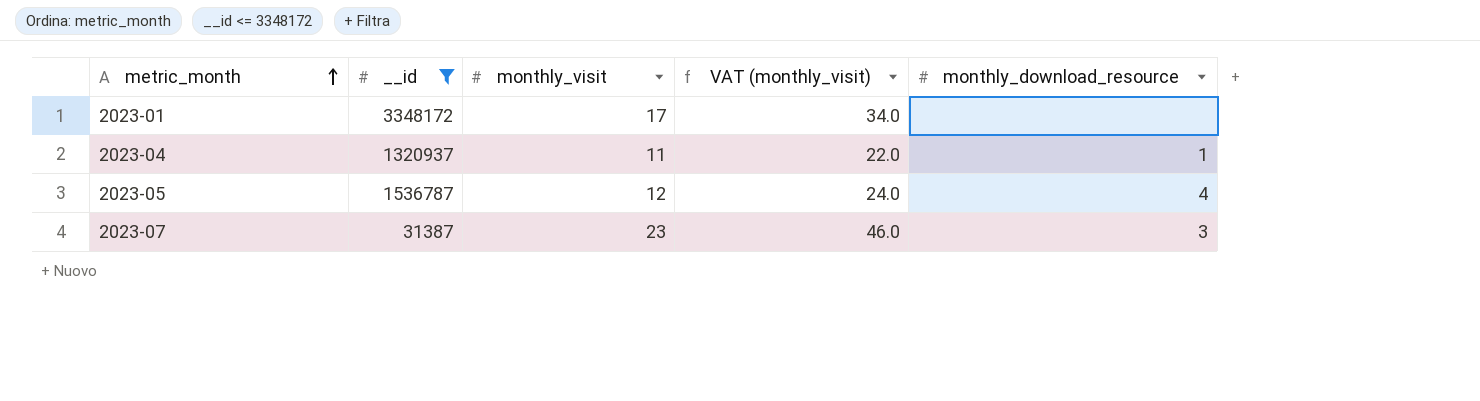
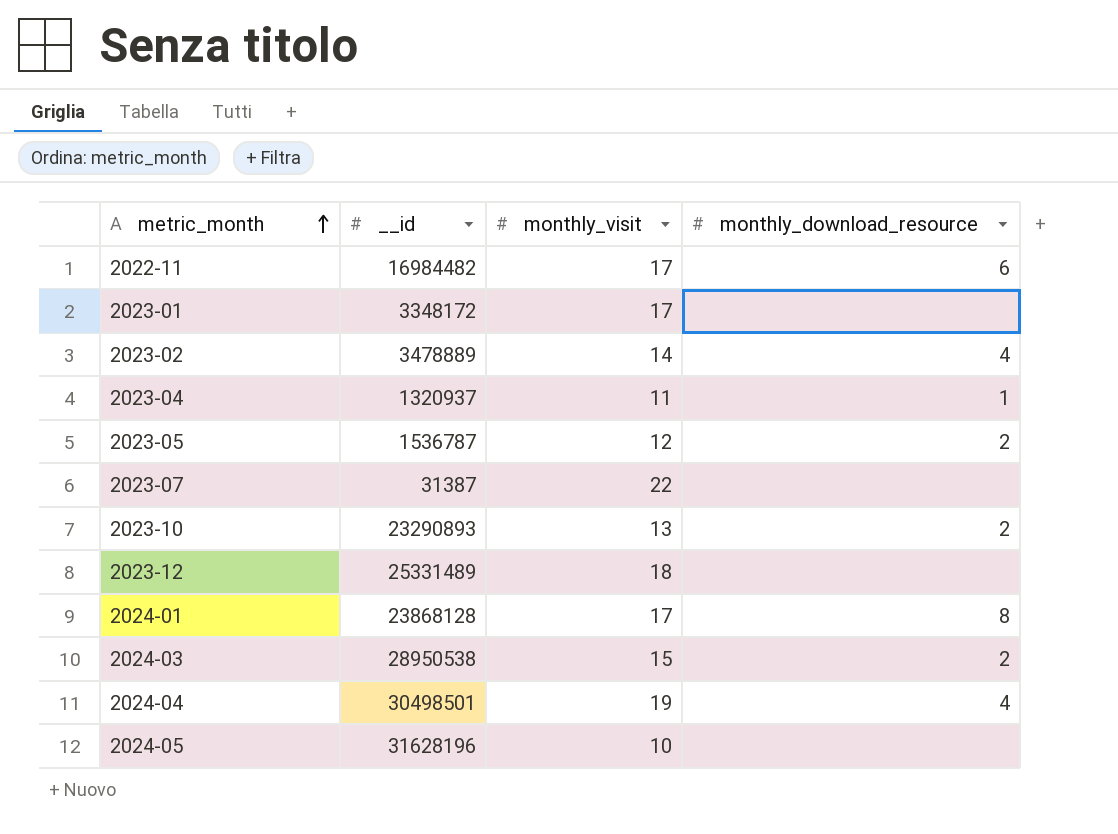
filter: __id <= 3348172 -> none
column VAT (monthly_visit) | formula: [monthly_visit] * 2 -> none
2023-05 | monthly_download_resource: 4 -> 2
2023-07 | monthly_visit: 23 -> 22
2023-07 | monthly_download_resource: 3 -> none

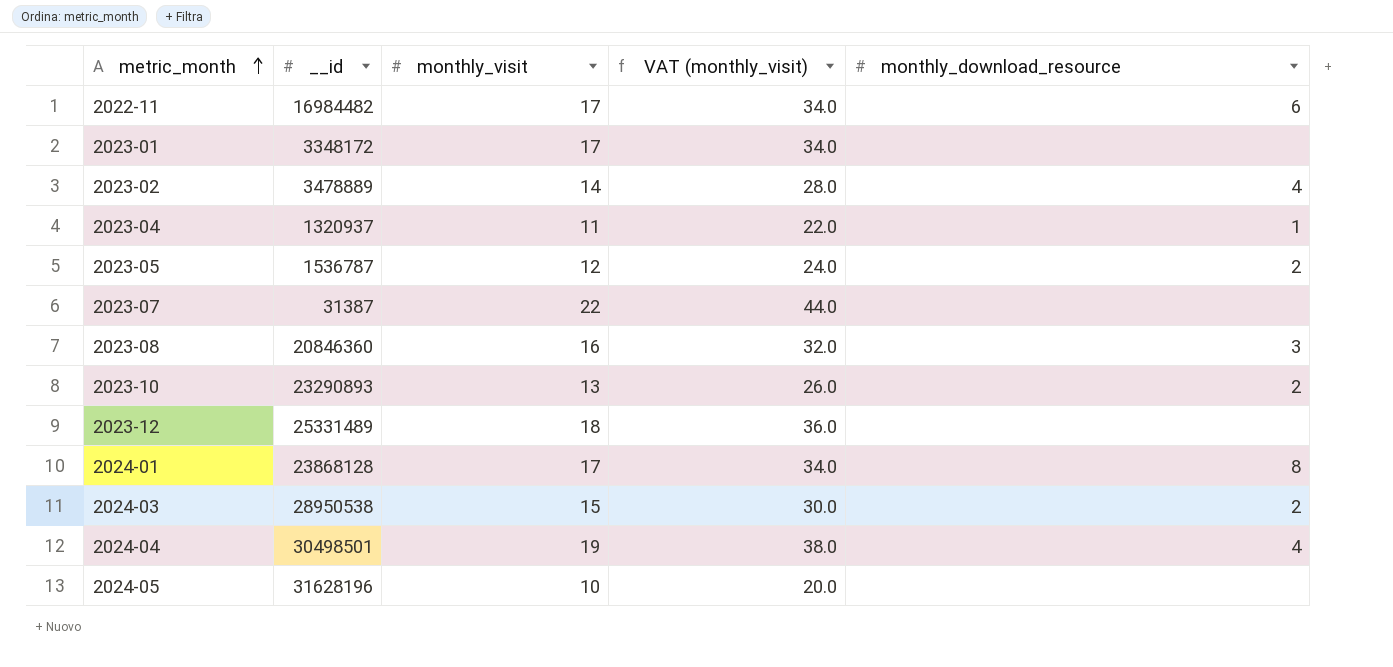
column VAT (monthly_visit) | formula: none -> [monthly_visit] * 2
row 2023-08: none -> 20846360 | 16 | 32.0 | 3

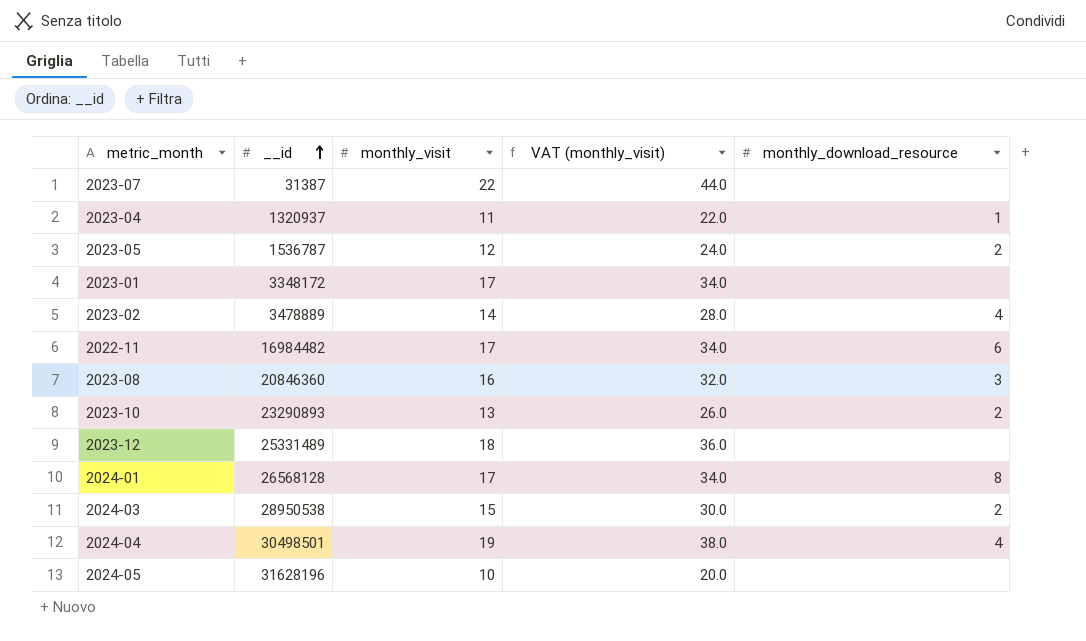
row order: metric_month ascending -> __id ascending
2024-01 | __id: 23868128 -> 26568128

